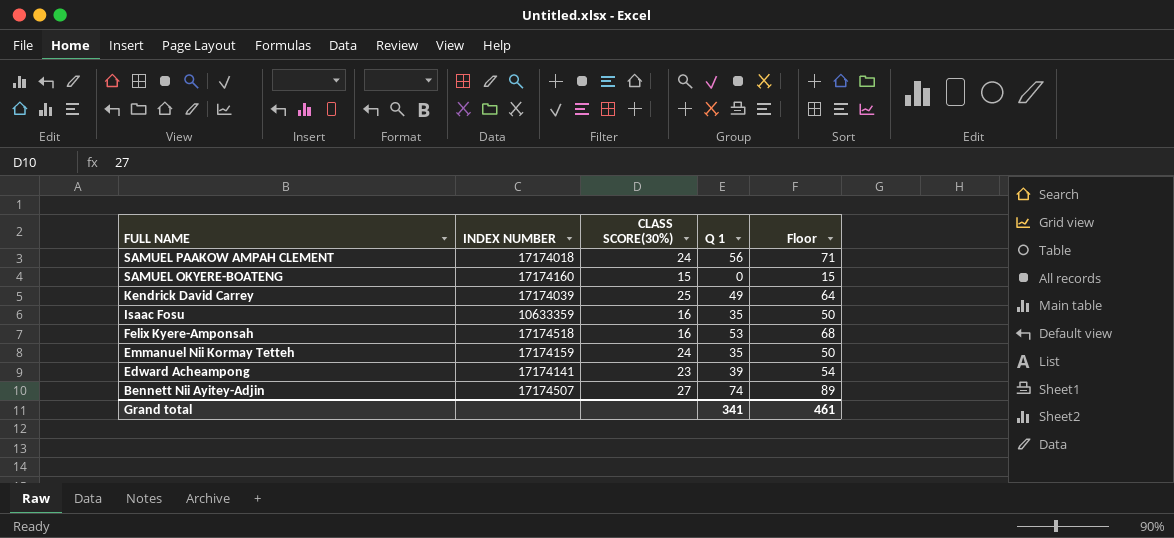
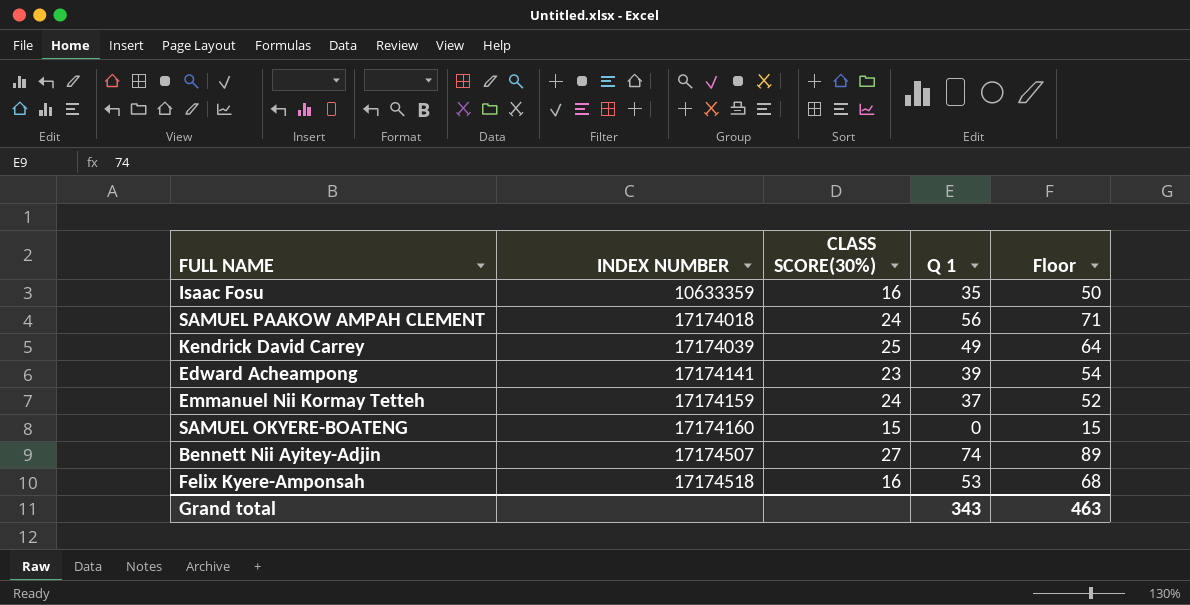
row order: FULL NAME descending -> INDEX NUMBER ascending
Emmanuel Nii Kormay Tetteh | Q 1: 35 -> 37
Emmanuel Nii Kormay Tetteh | Floor: 50 -> 52
Grand total | Q 1: 341 -> 343
Grand total | Floor: 461 -> 463

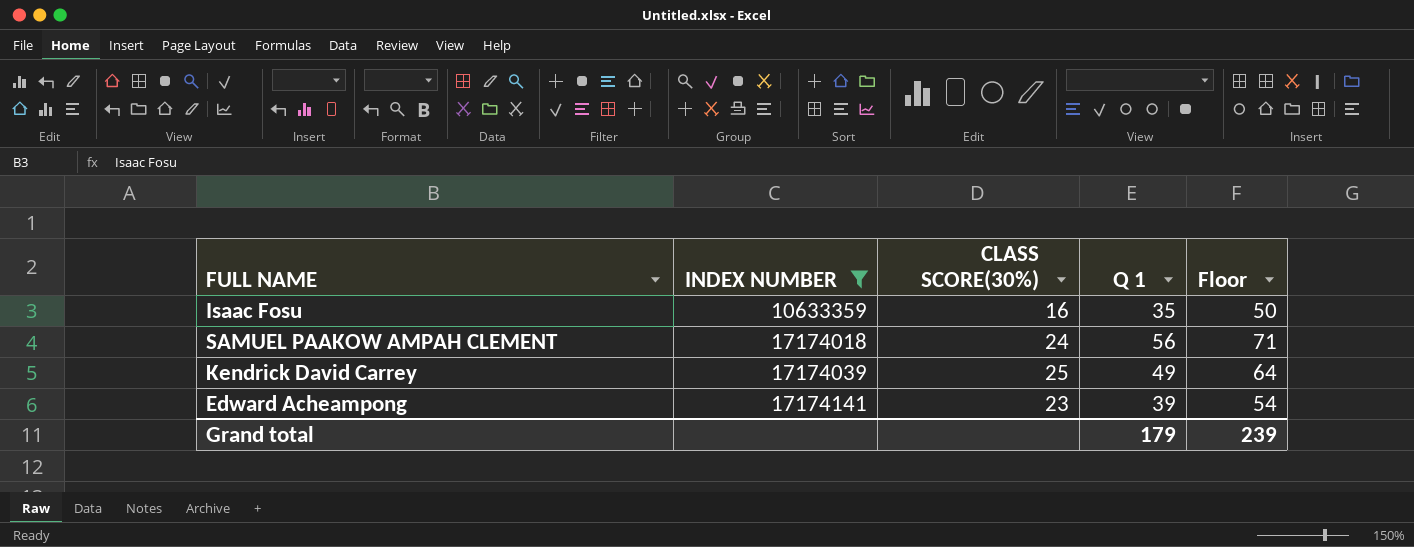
filter: none -> INDEX NUMBER <= 17174141
Grand total | Q 1: 343 -> 179
Grand total | Floor: 463 -> 239

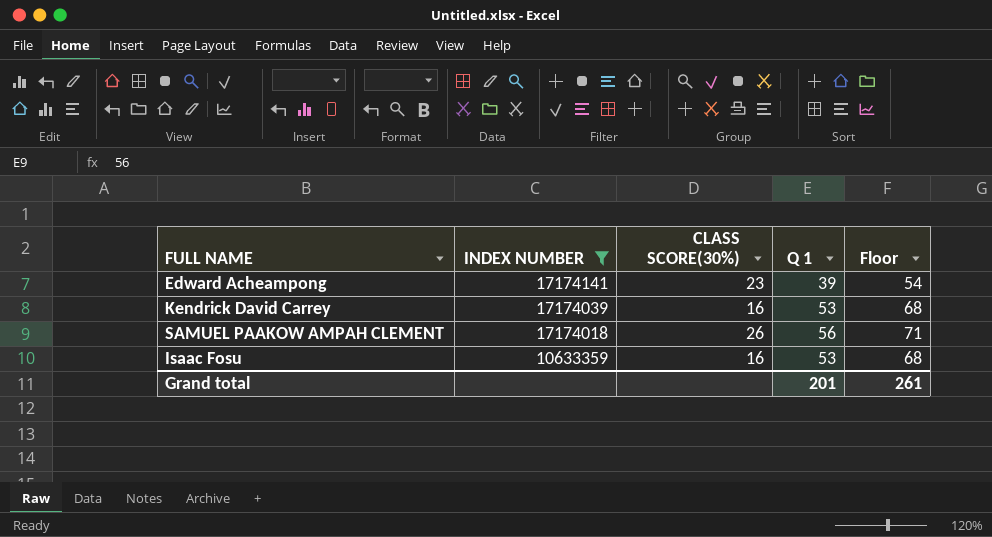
row order: INDEX NUMBER ascending -> INDEX NUMBER descending
Kendrick David Carrey | CLASS SCORE(30%): 25 -> 16
Kendrick David Carrey | Q 1: 49 -> 53
Kendrick David Carrey | Floor: 64 -> 68
SAMUEL PAAKOW AMPAH CLEMENT | CLASS SCORE(30%): 24 -> 26
Isaac Fosu | Q 1: 35 -> 53
Isaac Fosu | Floor: 50 -> 68
Grand total | Q 1: 179 -> 201
Grand total | Floor: 239 -> 261

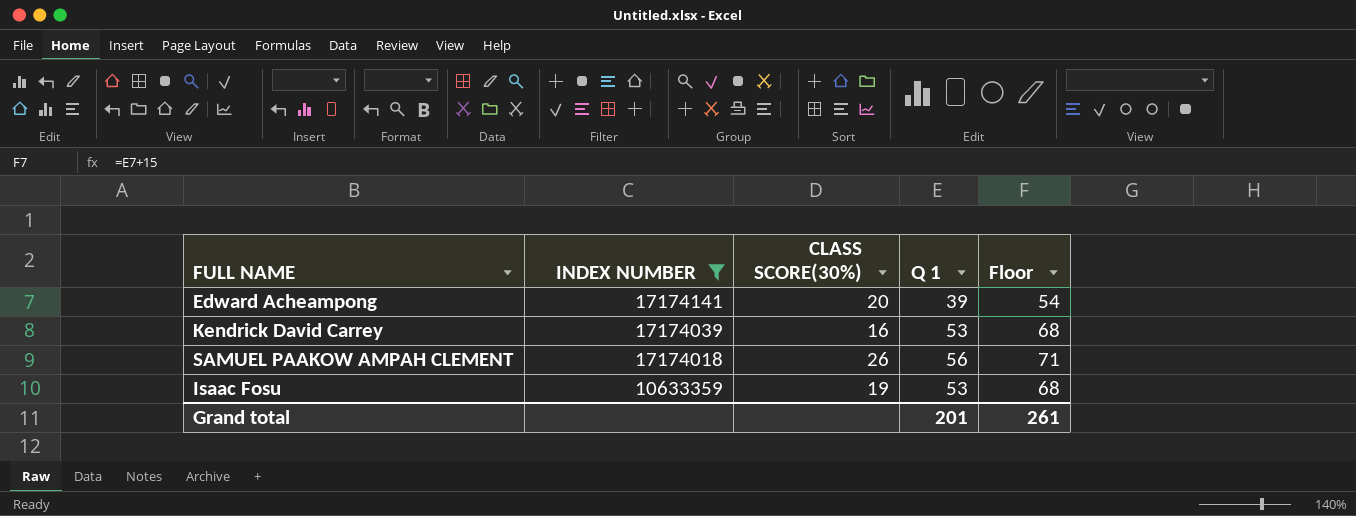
Edward Acheampong | CLASS SCORE(30%): 23 -> 20
Isaac Fosu | CLASS SCORE(30%): 16 -> 19

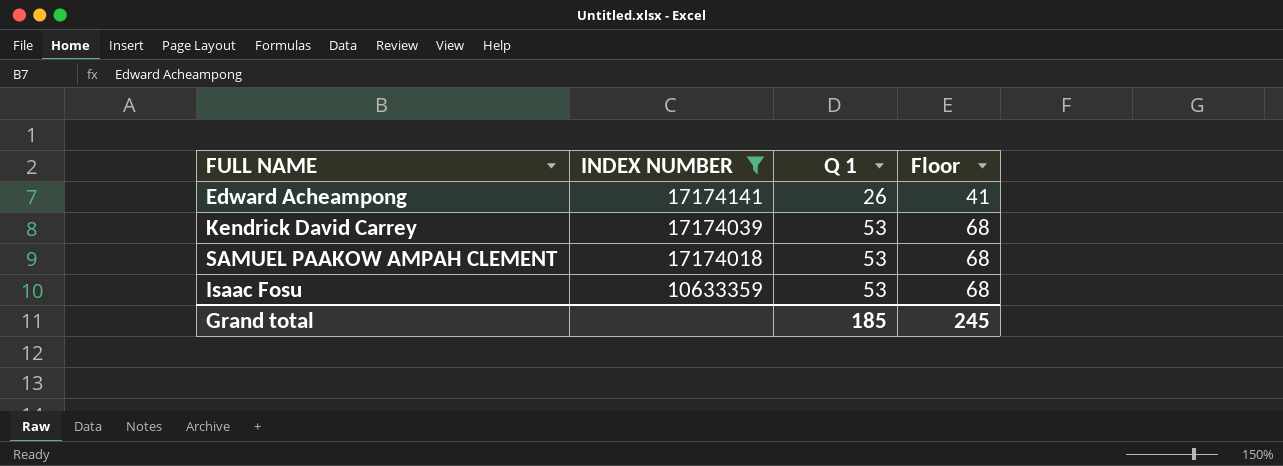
column CLASS SCORE(30%) | position: 3 -> none
Edward Acheampong | Q 1: 39 -> 26
Edward Acheampong | Floor: 54 -> 41
SAMUEL PAAKOW AMPAH CLEMENT | Q 1: 56 -> 53
SAMUEL PAAKOW AMPAH CLEMENT | Floor: 71 -> 68
Grand total | Q 1: 201 -> 185
Grand total | Floor: 261 -> 245

